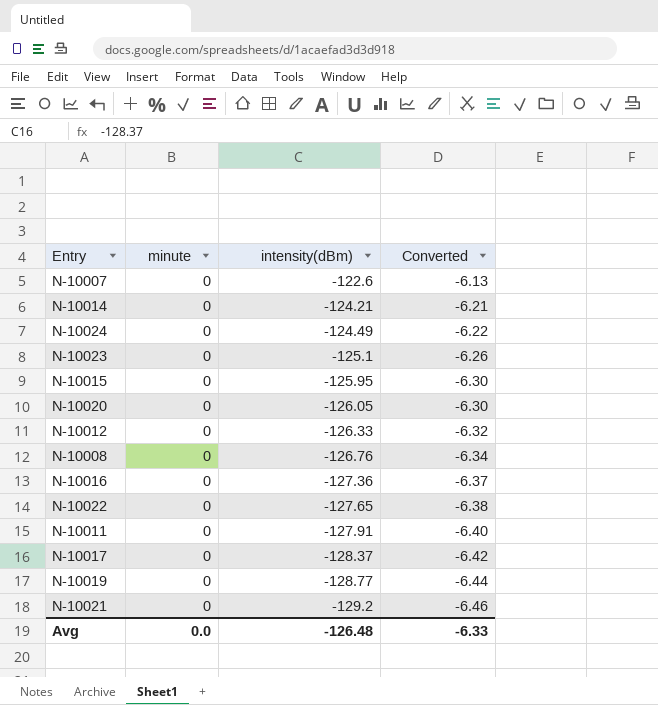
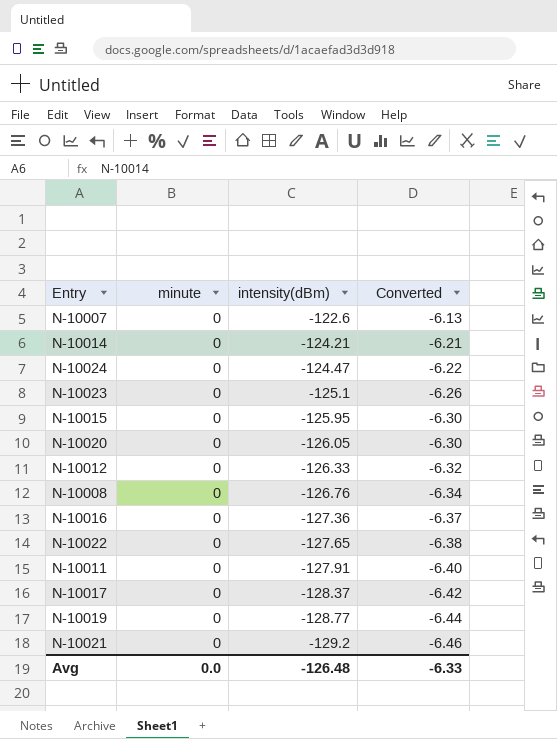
N-10024 | intensity(dBm): -124.49 -> -124.47

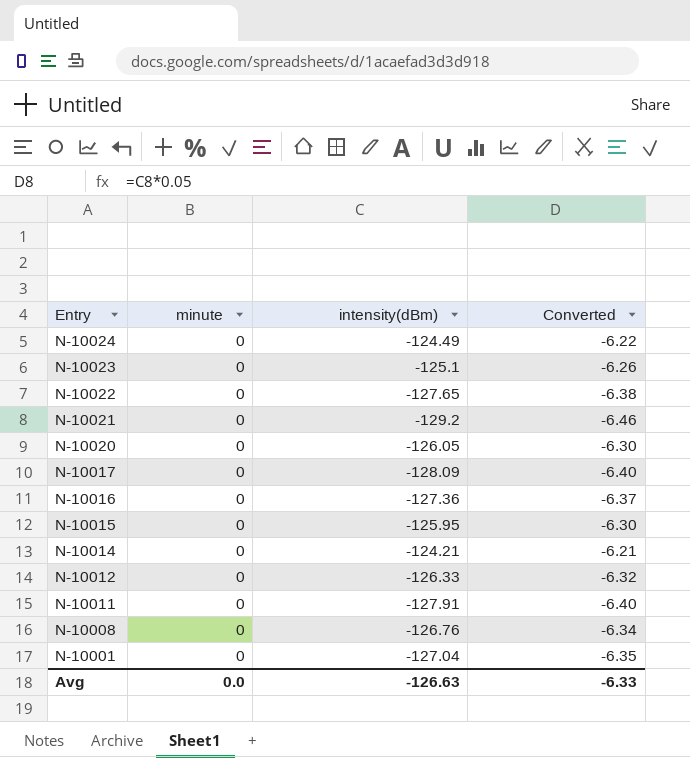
row order: intensity(dBm) descending -> Entry descending
row N-10007: 0 | -122.6 | -6.13 -> none
row N-10019: 0 | -128.77 | -6.44 -> none
N-10024 | intensity(dBm): -124.47 -> -124.49
N-10017 | intensity(dBm): -128.37 -> -128.09
N-10017 | Converted: -6.42 -> -6.40
row N-10001: none -> 0 | -127.04 | -6.35
Avg | intensity(dBm): -126.48 -> -126.63

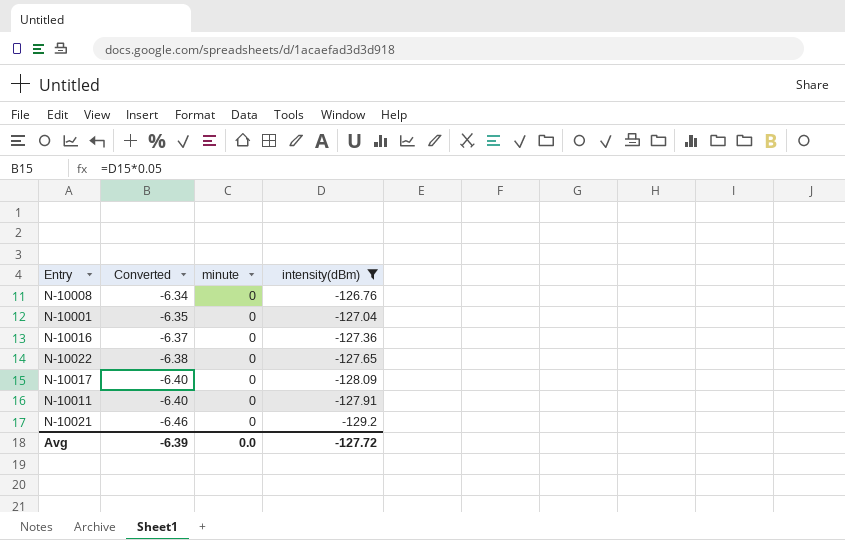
filter: none -> intensity(dBm) <= -126.76
row order: Entry descending -> Converted descending
column Converted | position: 4 -> 2
Avg | Converted: -6.33 -> -6.39
Avg | intensity(dBm): -126.63 -> -127.72

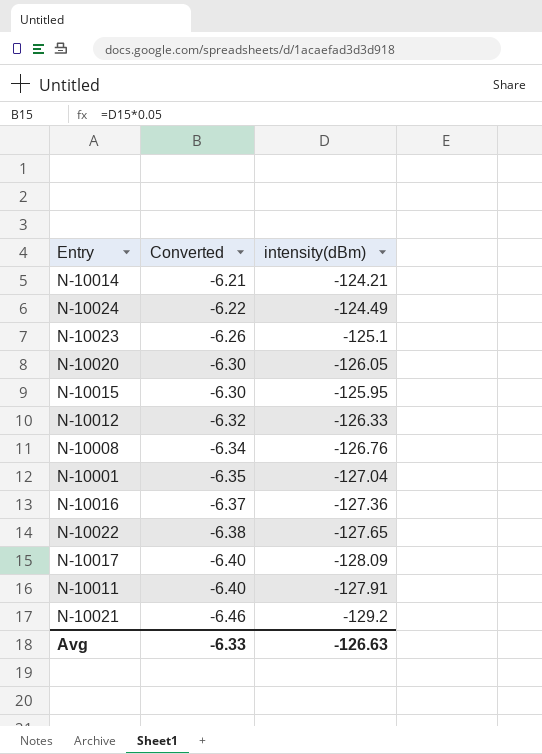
filter: intensity(dBm) <= -126.76 -> none
column minute | position: 3 -> none
Avg | Converted: -6.39 -> -6.33
Avg | intensity(dBm): -127.72 -> -126.63

